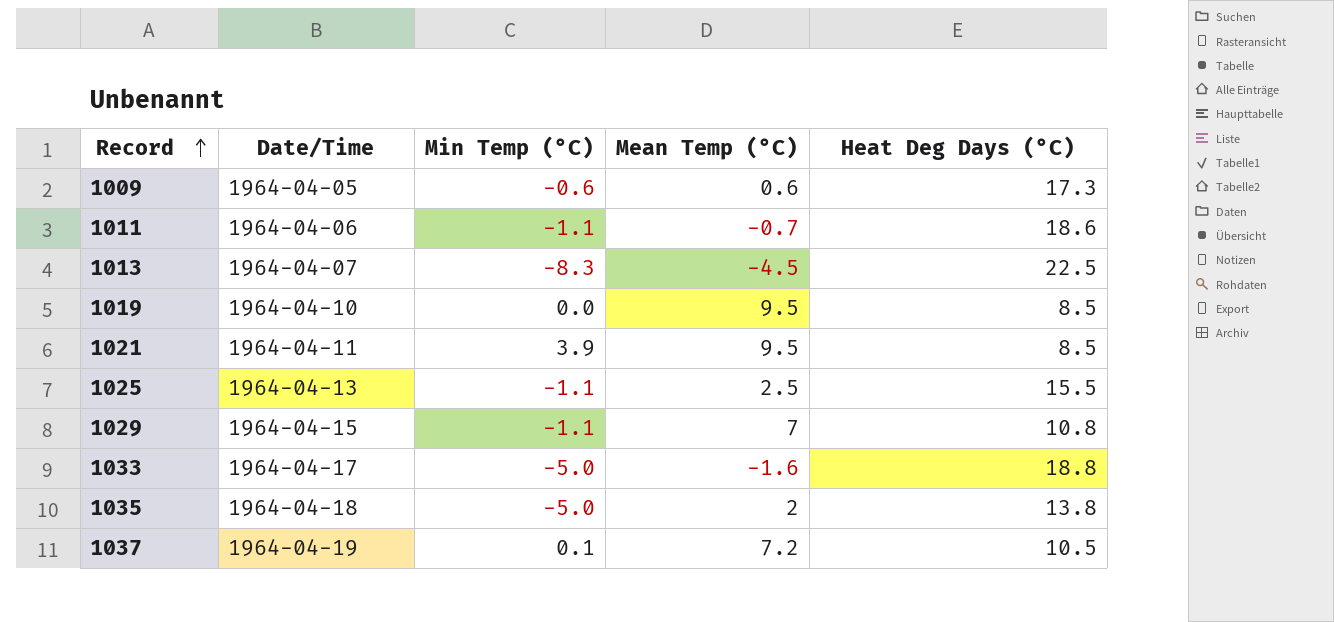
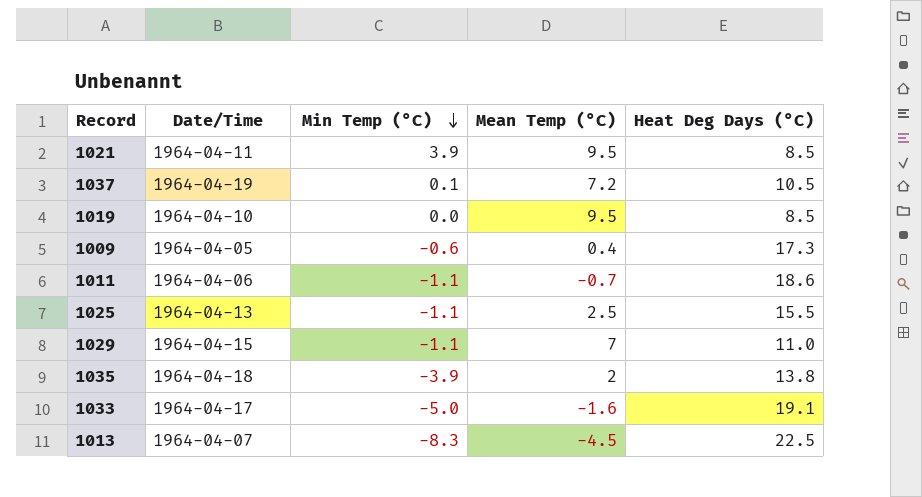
row order: Record ascending -> Min Temp (°C) descending
1009 | Mean Temp (°C): 0.6 -> 0.4
1029 | Heat Deg Days (°C): 10.8 -> 11.0
1035 | Min Temp (°C): -5.0 -> -3.9
1033 | Heat Deg Days (°C): 18.8 -> 19.1

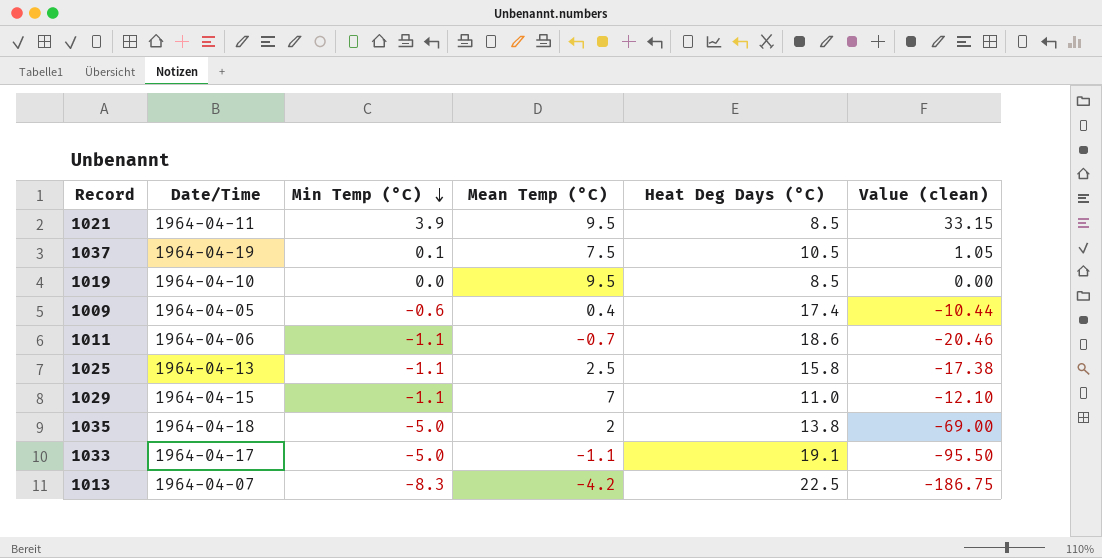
column Value (clean) | formula: none -> [Min Temp (°C)] * [Heat Deg Days (°C)]
1037 | Mean Temp (°C): 7.2 -> 7.5
1009 | Heat Deg Days (°C): 17.3 -> 17.4
1025 | Heat Deg Days (°C): 15.5 -> 15.8
1035 | Min Temp (°C): -3.9 -> -5.0
1033 | Mean Temp (°C): -1.6 -> -1.1
1013 | Mean Temp (°C): -4.5 -> -4.2

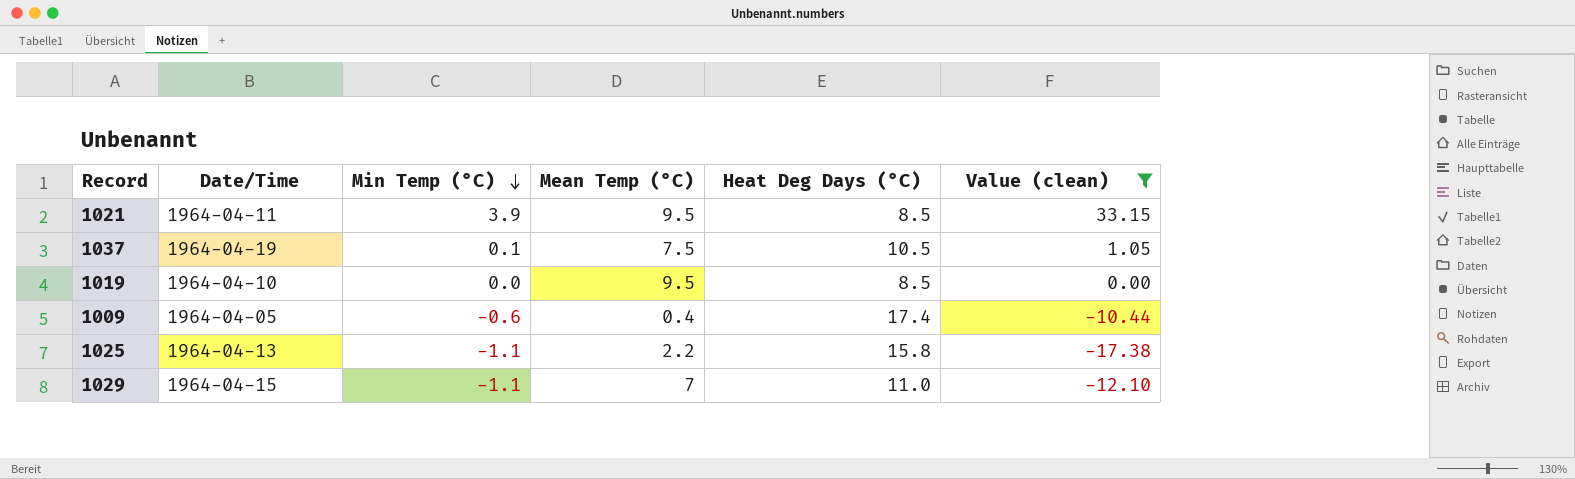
filter: none -> Value (clean) >= -17.38
1025 | Mean Temp (°C): 2.5 -> 2.2

